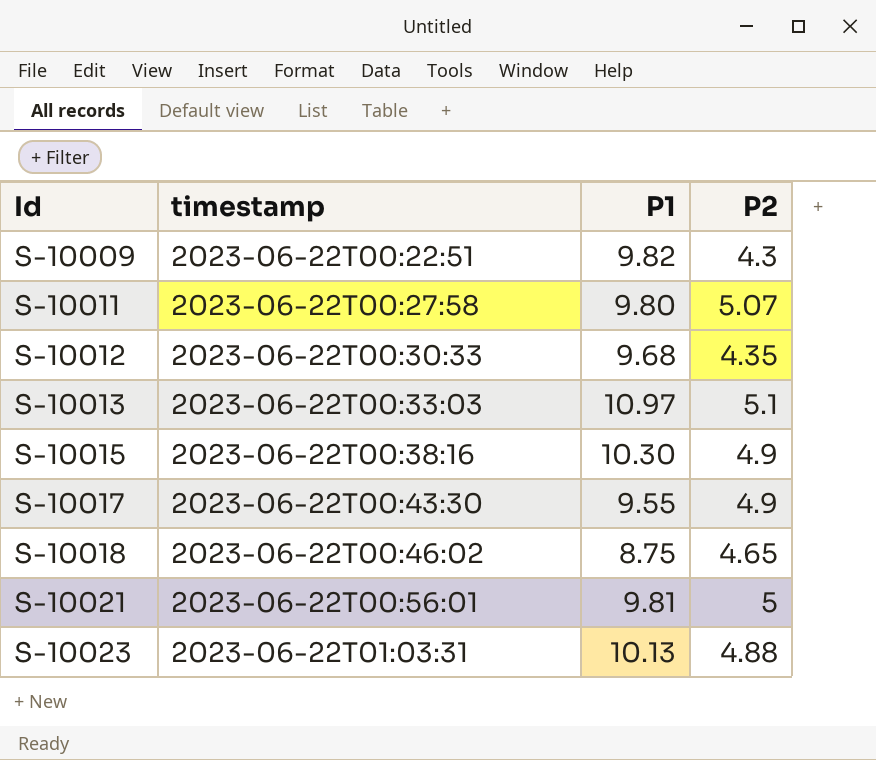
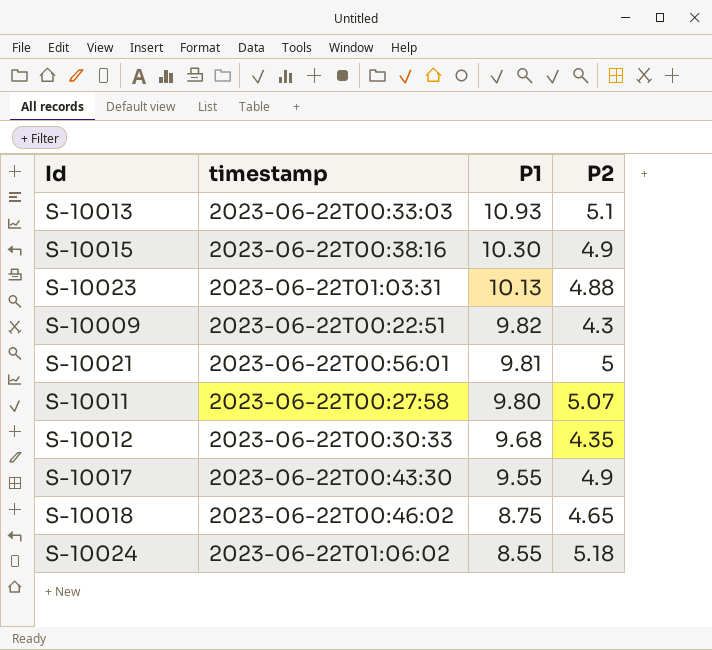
row order: Id ascending -> P1 descending
S-10013 | P1: 10.97 -> 10.93
row S-10024: none -> 2023-06-22T01:06:02 | 8.55 | 5.18

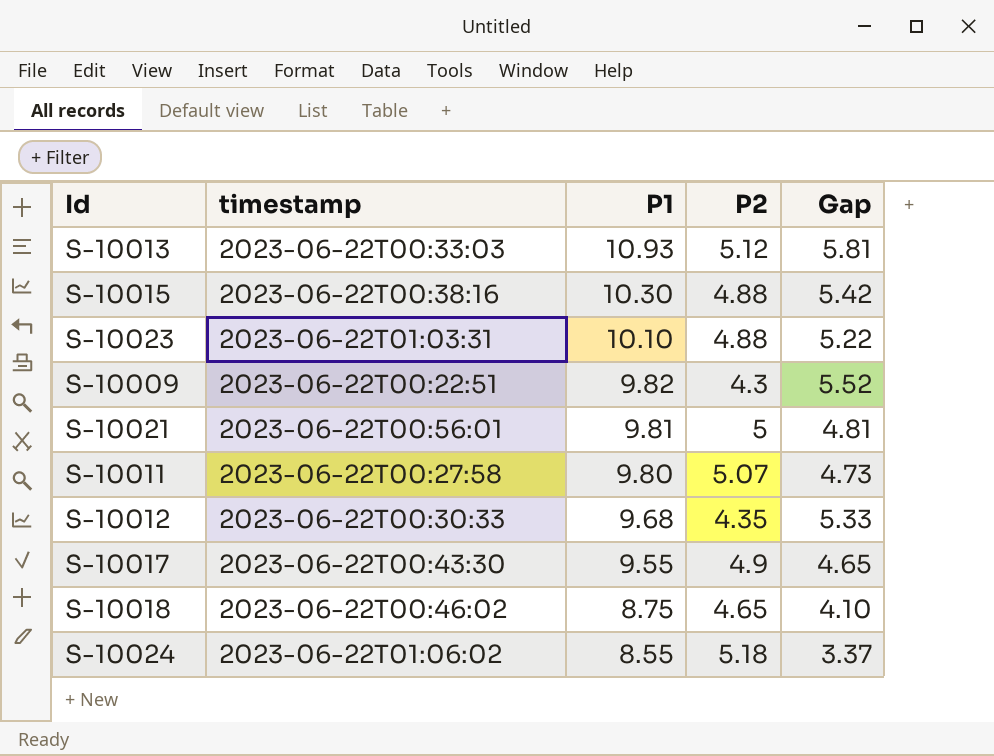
column Gap | formula: none -> [P1] - [P2]
S-10013 | P2: 5.1 -> 5.12
S-10015 | P2: 4.9 -> 4.88
S-10023 | P1: 10.13 -> 10.10

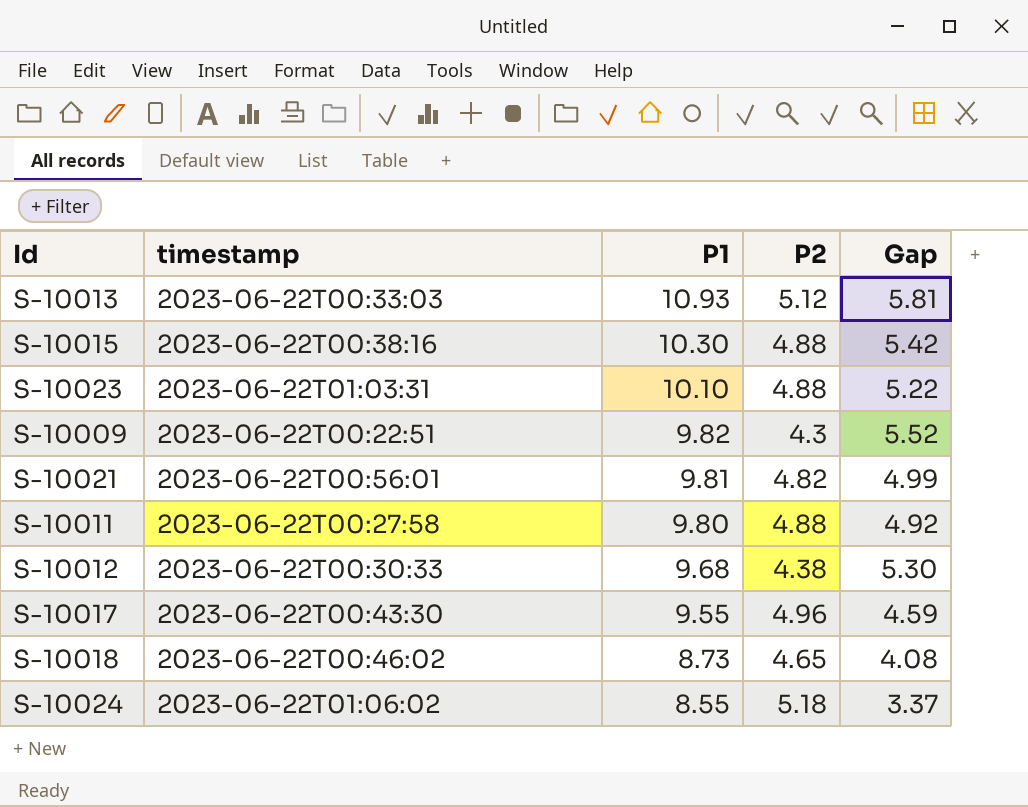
S-10021 | P2: 5 -> 4.82
S-10021 | Gap: 4.81 -> 4.99
S-10011 | P2: 5.07 -> 4.88
S-10011 | Gap: 4.73 -> 4.92
S-10012 | P2: 4.35 -> 4.38
S-10012 | Gap: 5.33 -> 5.30
S-10017 | P2: 4.9 -> 4.96
S-10017 | Gap: 4.65 -> 4.59
S-10018 | P1: 8.75 -> 8.73
S-10018 | Gap: 4.10 -> 4.08

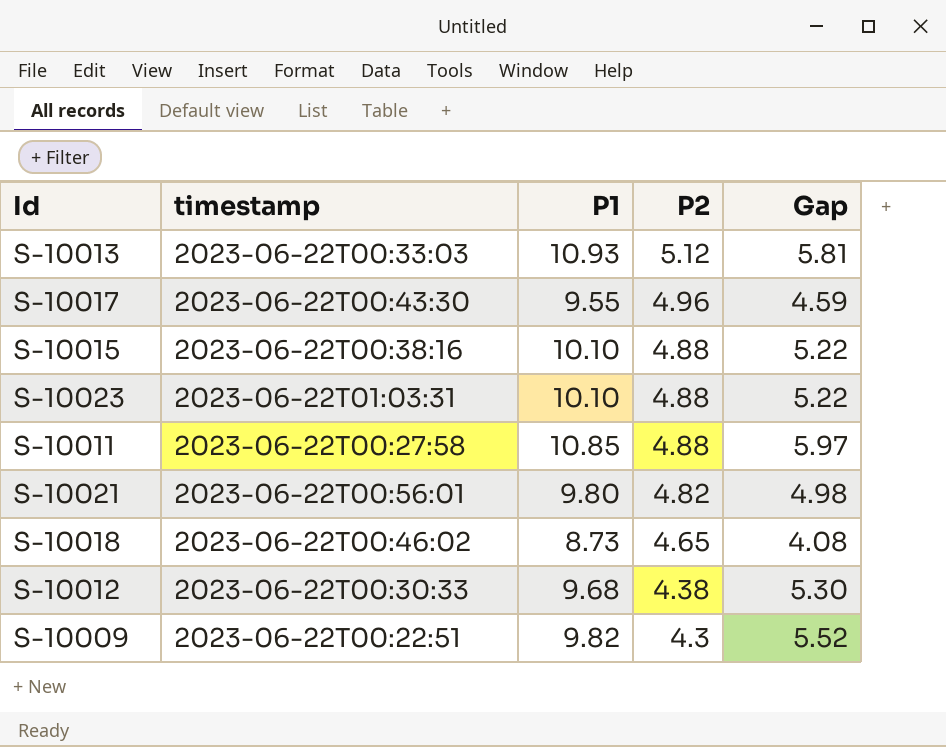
row order: P1 descending -> P2 descending
row S-10024: 2023-06-22T01:06:02 | 8.55 | 5.18 | 3.37 -> none
S-10015 | P1: 10.30 -> 10.10
S-10015 | Gap: 5.42 -> 5.22
S-10011 | P1: 9.80 -> 10.85
S-10011 | Gap: 4.92 -> 5.97
S-10021 | P1: 9.81 -> 9.80
S-10021 | Gap: 4.99 -> 4.98

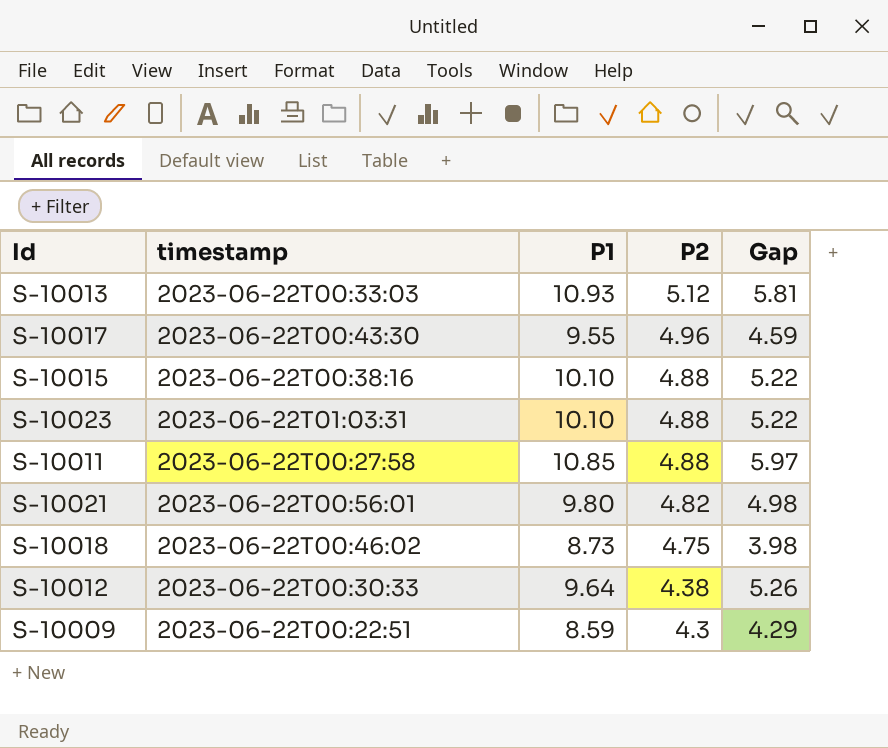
S-10018 | P2: 4.65 -> 4.75
S-10018 | Gap: 4.08 -> 3.98
S-10012 | P1: 9.68 -> 9.64
S-10012 | Gap: 5.30 -> 5.26
S-10009 | P1: 9.82 -> 8.59
S-10009 | Gap: 5.52 -> 4.29

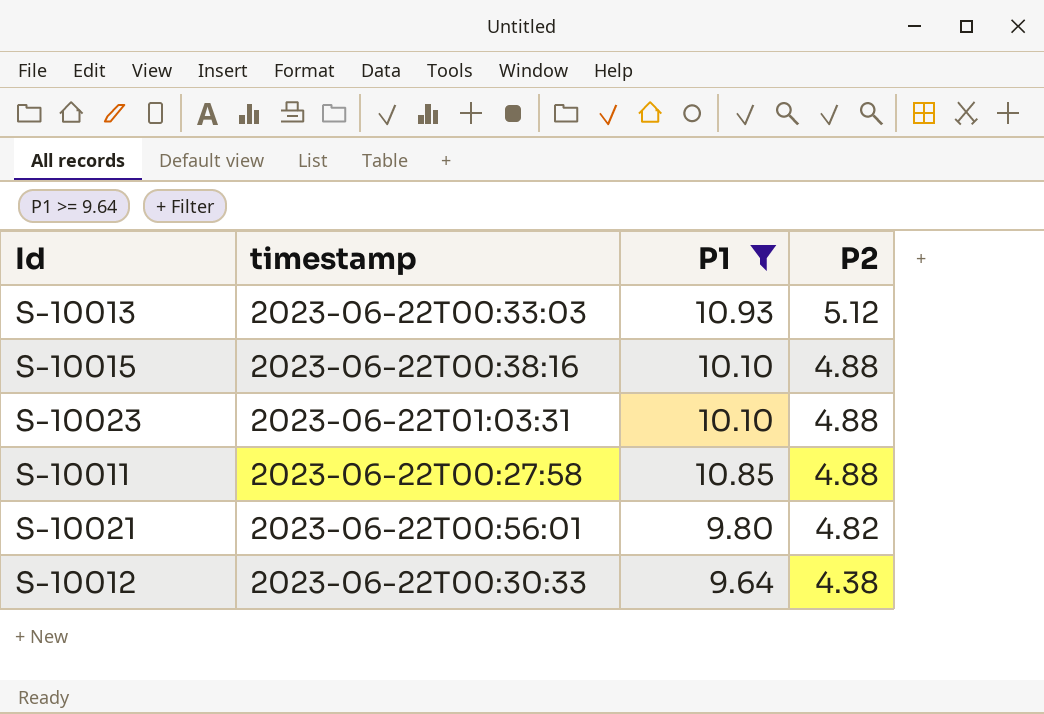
filter: none -> P1 >= 9.64
column Gap | formula: [P1] - [P2] -> none

